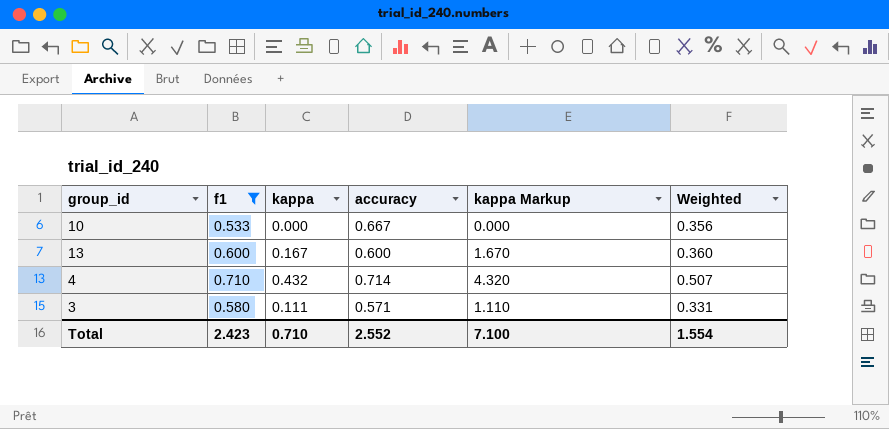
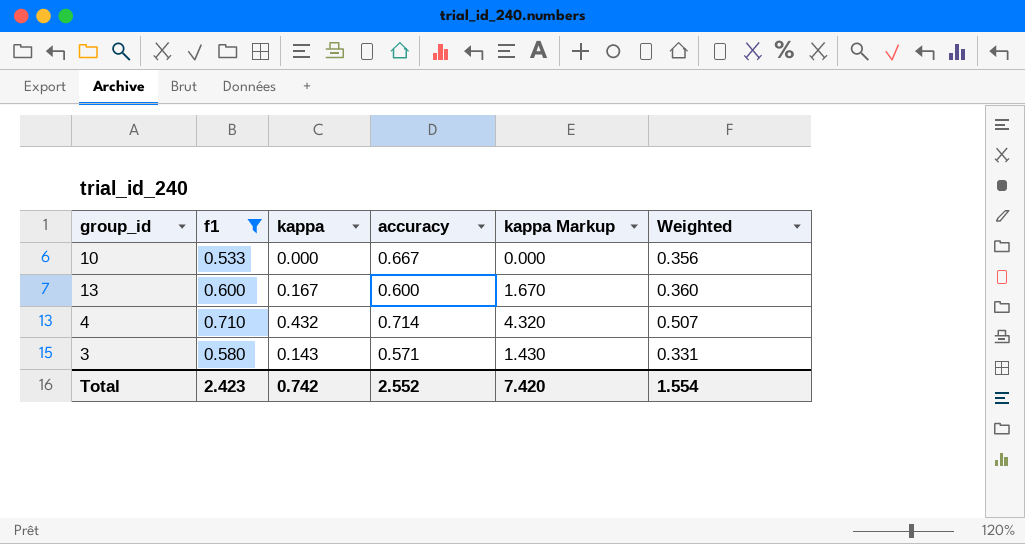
3 | kappa: 0.111 -> 0.143
3 | kappa Markup: 1.110 -> 1.430
Total | kappa: 0.710 -> 0.742
Total | kappa Markup: 7.100 -> 7.420

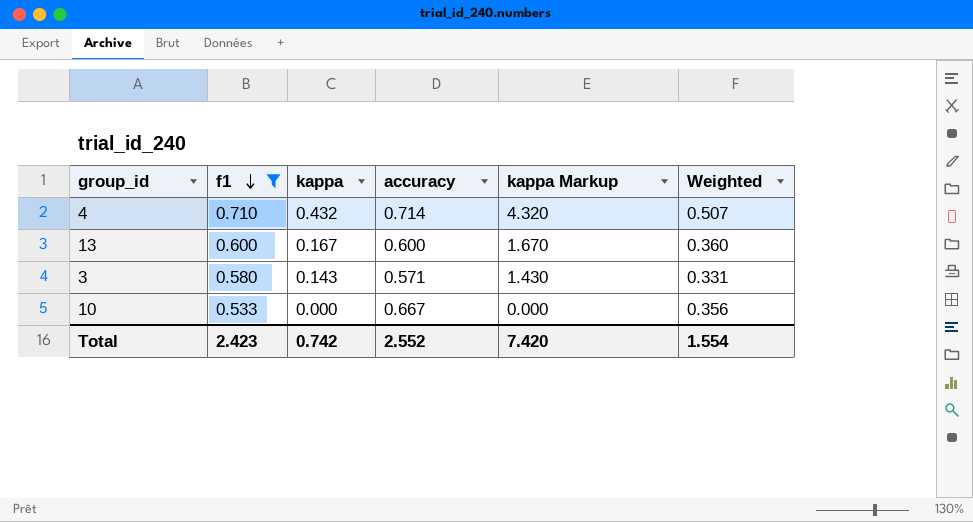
row order: none -> f1 descending

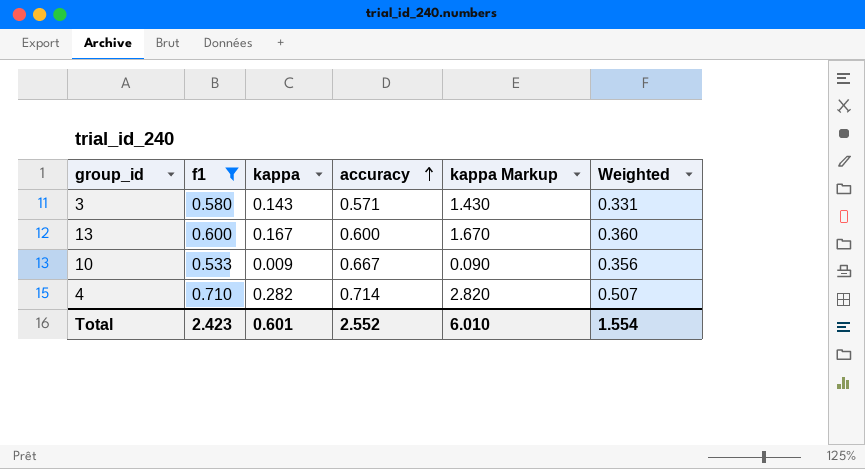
row order: f1 descending -> accuracy ascending
10 | kappa: 0.000 -> 0.009
10 | kappa Markup: 0.000 -> 0.090
4 | kappa: 0.432 -> 0.282
4 | kappa Markup: 4.320 -> 2.820
Total | kappa: 0.742 -> 0.601
Total | kappa Markup: 7.420 -> 6.010

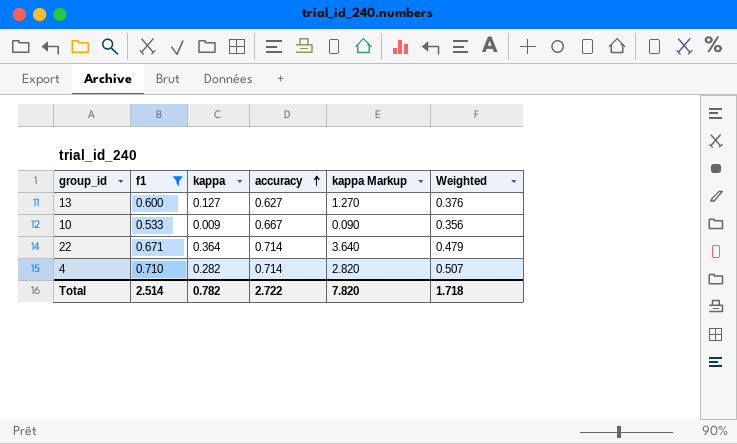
row 3: 0.580 | 0.143 | 0.571 | 1.430 | 0.331 -> none
13 | kappa: 0.167 -> 0.127
13 | accuracy: 0.600 -> 0.627
13 | kappa Markup: 1.670 -> 1.270
13 | Weighted: 0.360 -> 0.376
row 22: none -> 0.671 | 0.364 | 0.714 | 3.640 | 0.479
Total | f1: 2.423 -> 2.514
Total | kappa: 0.601 -> 0.782
Total | accuracy: 2.552 -> 2.722
Total | kappa Markup: 6.010 -> 7.820
Total | Weighted: 1.554 -> 1.718

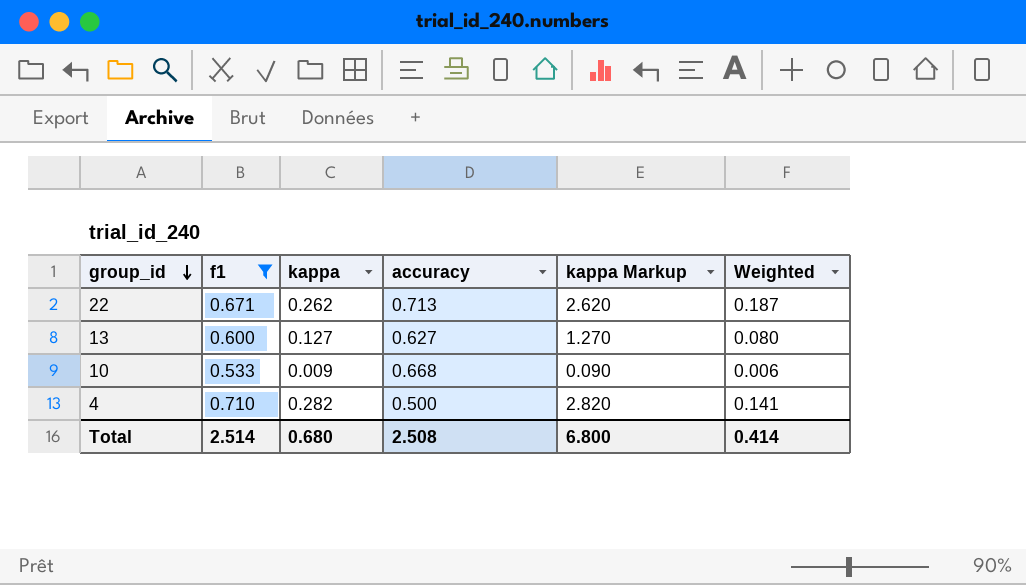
row order: accuracy ascending -> group_id descending
column Weighted | formula: [f1] * [accuracy] -> [kappa] * [accuracy]
22 | kappa: 0.364 -> 0.262
22 | accuracy: 0.714 -> 0.713
22 | kappa Markup: 3.640 -> 2.620
10 | accuracy: 0.667 -> 0.668
4 | accuracy: 0.714 -> 0.500
Total | kappa: 0.782 -> 0.680
Total | accuracy: 2.722 -> 2.508
Total | kappa Markup: 7.820 -> 6.800
Total | Weighted: 1.718 -> 0.414

